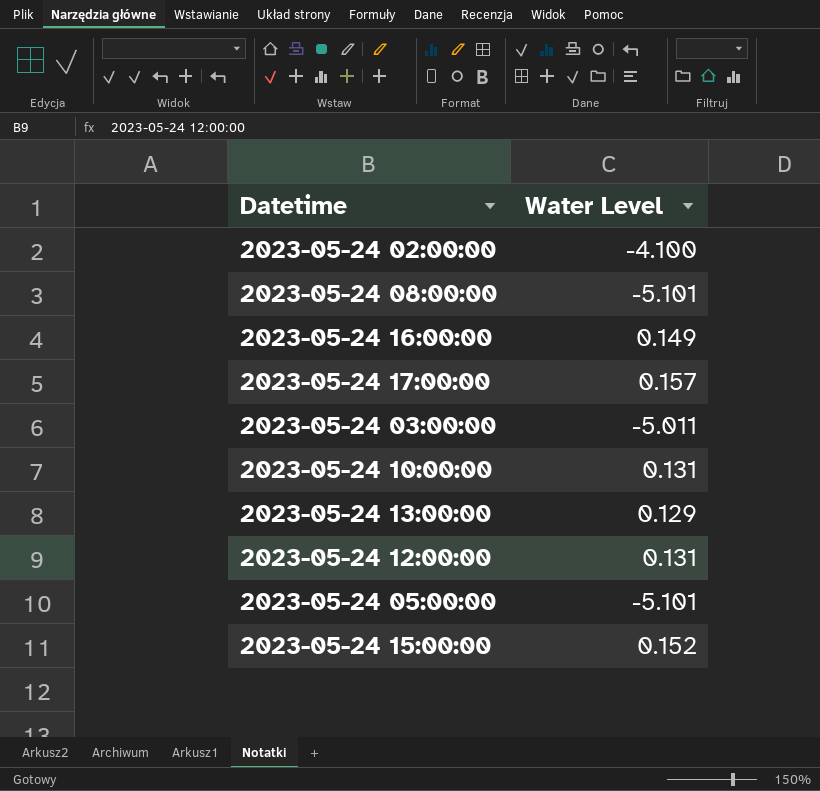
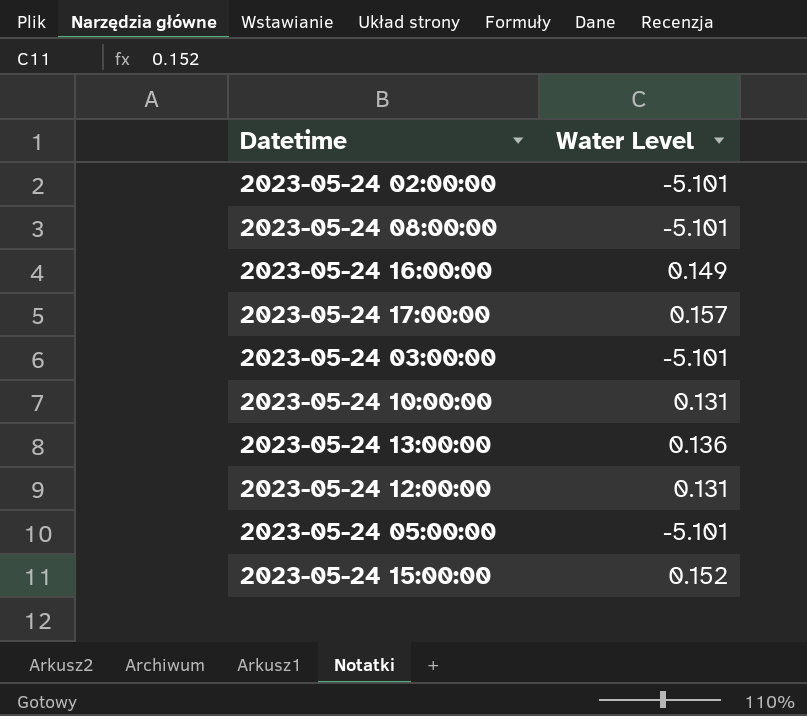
2023-05-24 02:00:00 | Water Level: -4.100 -> -5.101
2023-05-24 03:00:00 | Water Level: -5.011 -> -5.101
2023-05-24 13:00:00 | Water Level: 0.129 -> 0.136

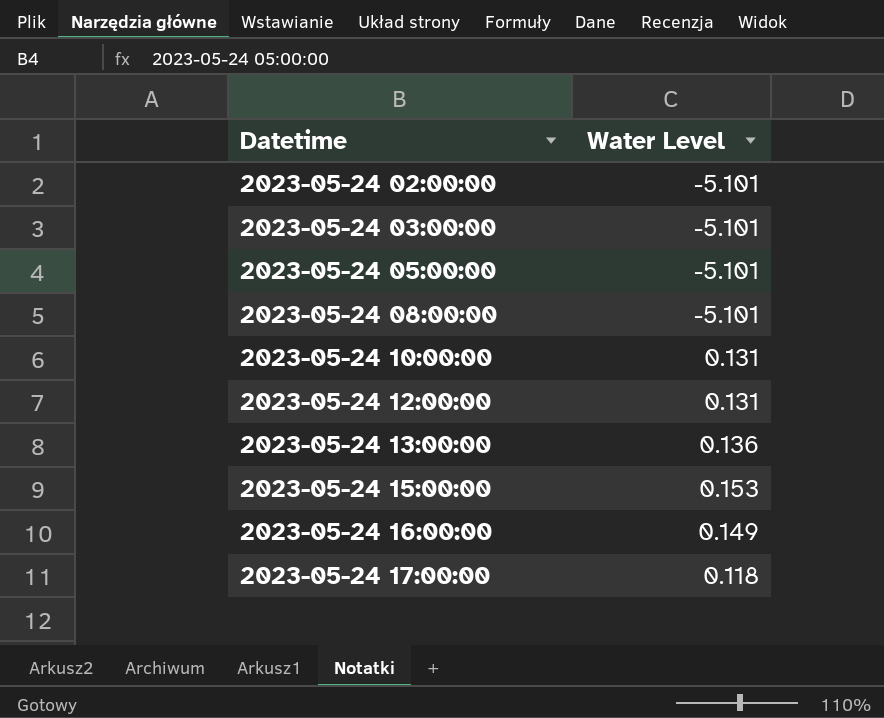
row order: none -> Datetime ascending
2023-05-24 15:00:00 | Water Level: 0.152 -> 0.153
2023-05-24 17:00:00 | Water Level: 0.157 -> 0.118

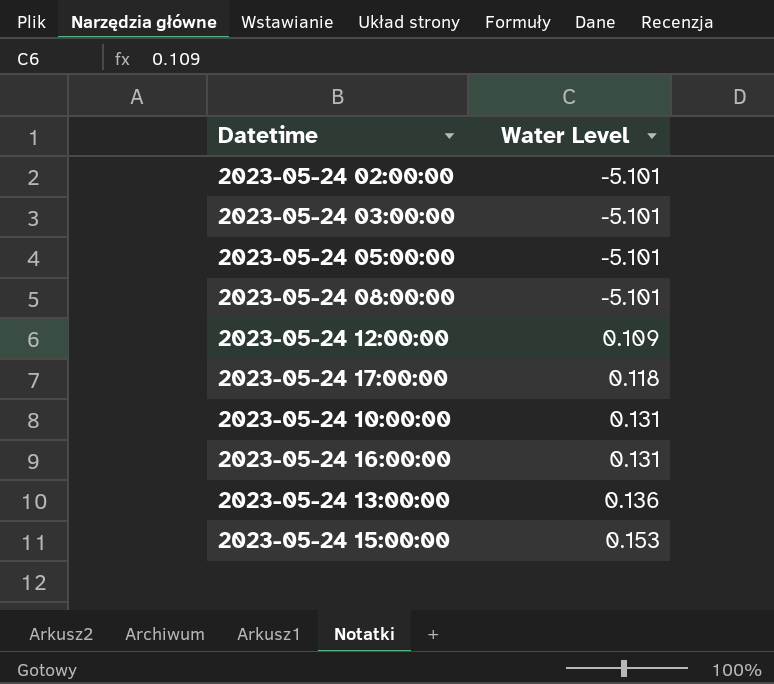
row order: Datetime ascending -> Water Level ascending
2023-05-24 12:00:00 | Water Level: 0.131 -> 0.109
2023-05-24 16:00:00 | Water Level: 0.149 -> 0.131

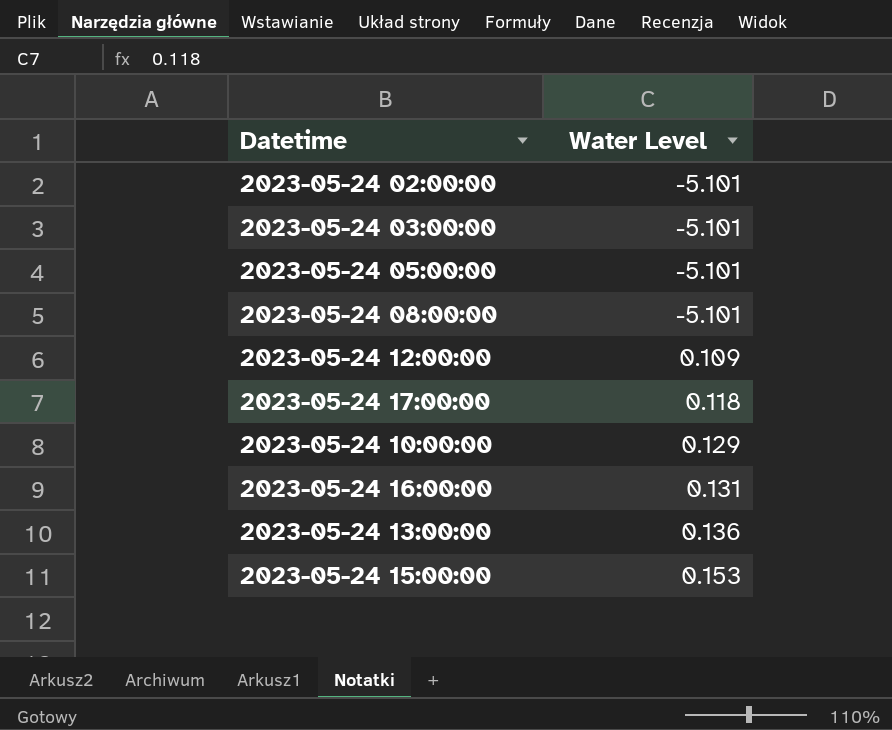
2023-05-24 10:00:00 | Water Level: 0.131 -> 0.129

